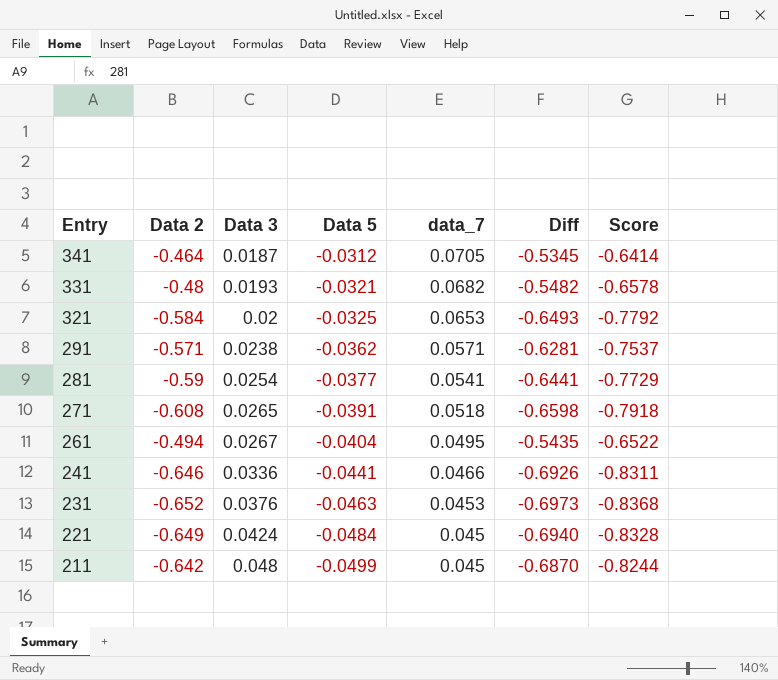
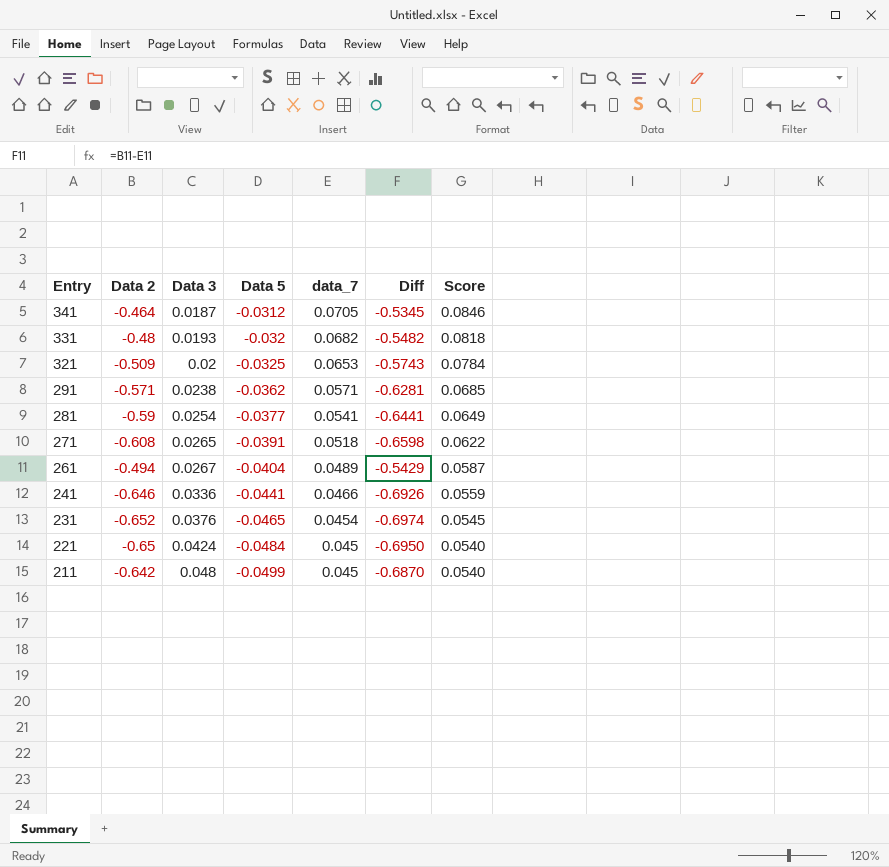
column Score | formula: [Diff] * 1.2 -> [data_7] * 1.2
331 | Data 5: -0.0321 -> -0.032
321 | Data 2: -0.584 -> -0.509
321 | Diff: -0.6493 -> -0.5743
261 | data_7: 0.0495 -> 0.0489
261 | Diff: -0.5435 -> -0.5429
231 | Data 5: -0.0463 -> -0.0465
231 | data_7: 0.0453 -> 0.0454
231 | Diff: -0.6973 -> -0.6974
221 | Data 2: -0.649 -> -0.65
221 | Diff: -0.6940 -> -0.6950

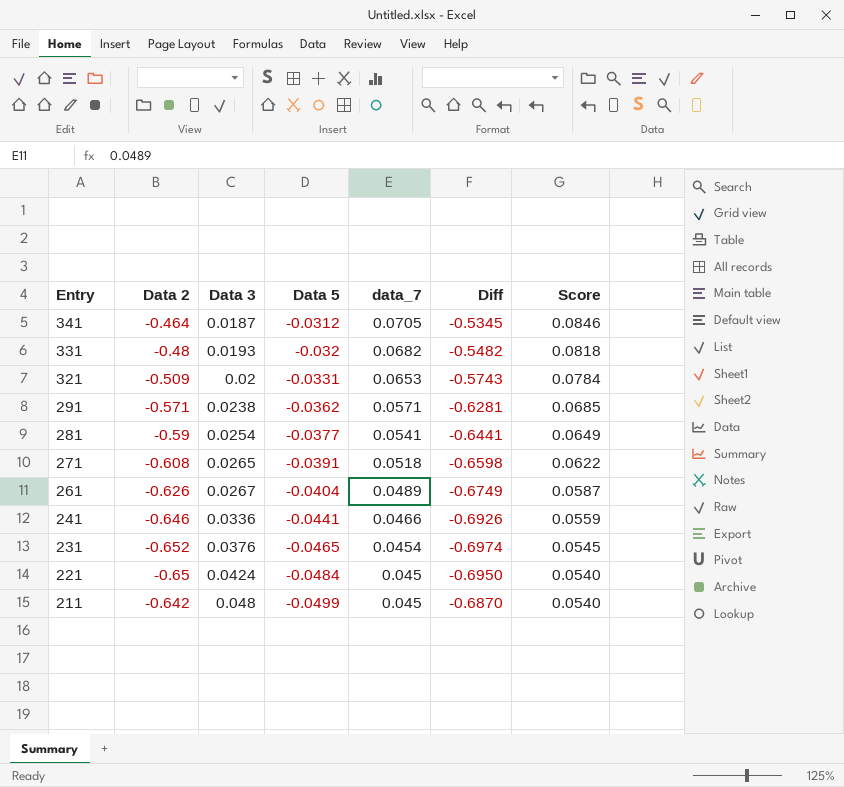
321 | Data 5: -0.0325 -> -0.0331
261 | Data 2: -0.494 -> -0.626
261 | Diff: -0.5429 -> -0.6749

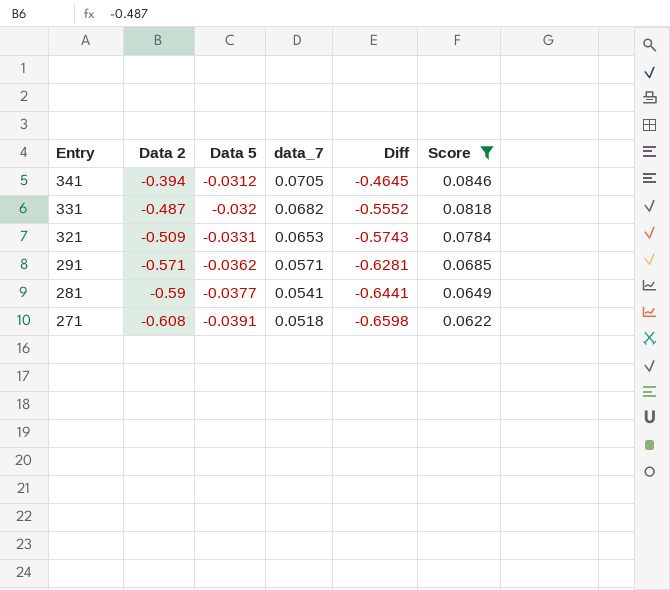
filter: none -> Score >= 0.0622
column Data 3 | position: 3 -> none
341 | Data 2: -0.464 -> -0.394
341 | Diff: -0.5345 -> -0.4645
331 | Data 2: -0.48 -> -0.487
331 | Diff: -0.5482 -> -0.5552

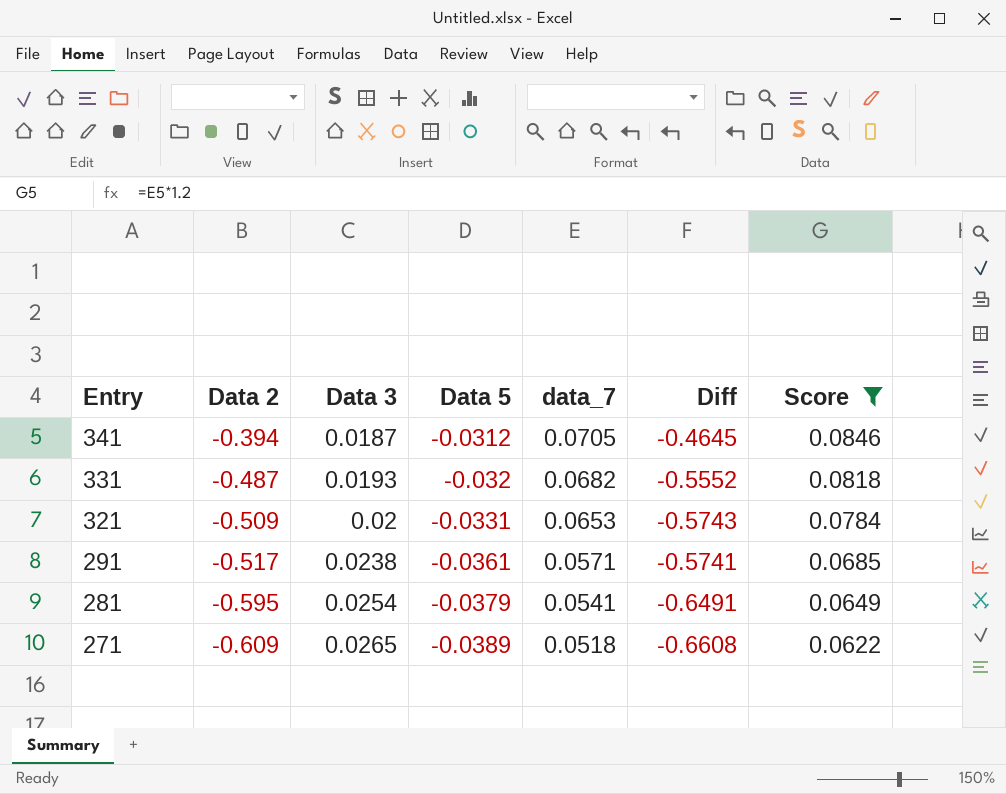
column Data 3 | position: none -> 3
291 | Data 2: -0.571 -> -0.517
291 | Data 5: -0.0362 -> -0.0361
291 | Diff: -0.6281 -> -0.5741
281 | Data 2: -0.59 -> -0.595
281 | Data 5: -0.0377 -> -0.0379
281 | Diff: -0.6441 -> -0.6491
271 | Data 2: -0.608 -> -0.609
271 | Data 5: -0.0391 -> -0.0389
271 | Diff: -0.6598 -> -0.6608

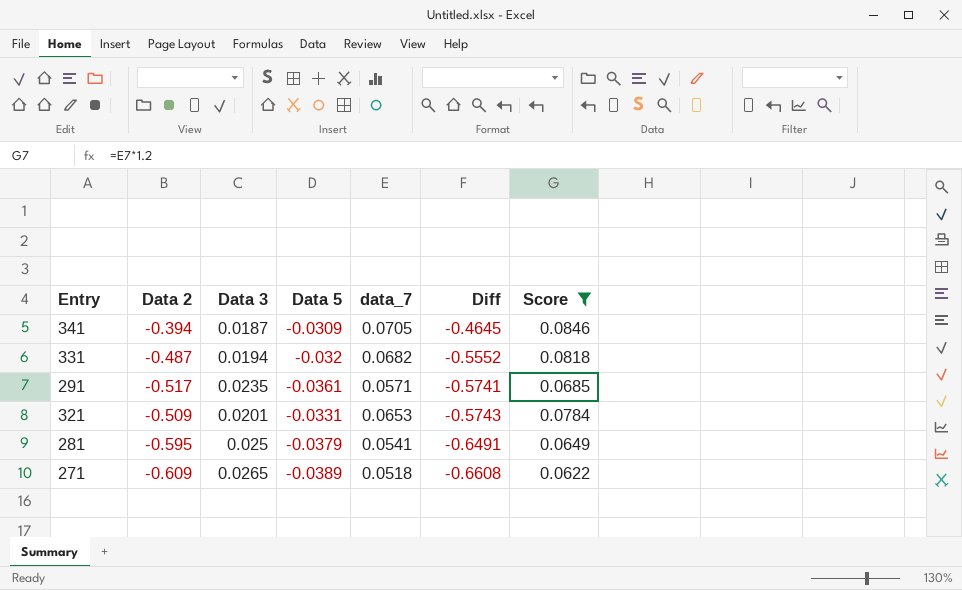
row order: Entry descending -> Diff descending
341 | Data 5: -0.0312 -> -0.0309
331 | Data 3: 0.0193 -> 0.0194
291 | Data 3: 0.0238 -> 0.0235
321 | Data 3: 0.02 -> 0.0201
281 | Data 3: 0.0254 -> 0.025

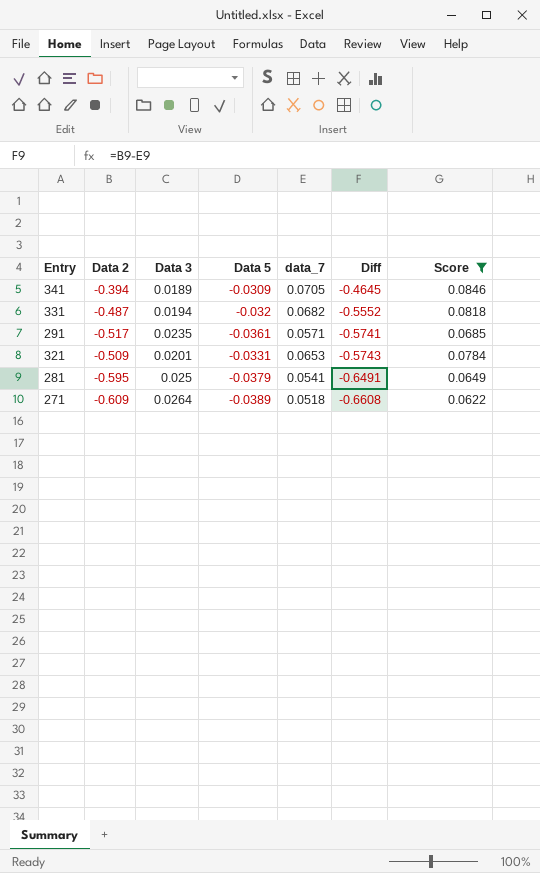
341 | Data 3: 0.0187 -> 0.0189
271 | Data 3: 0.0265 -> 0.0264

